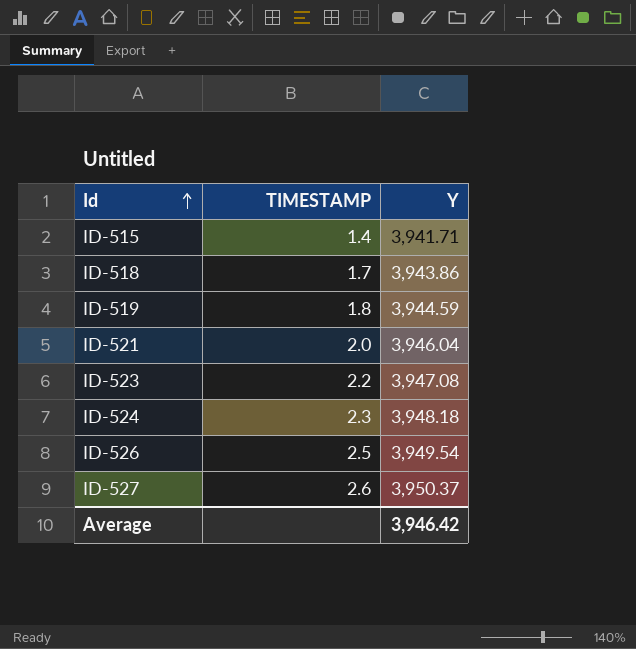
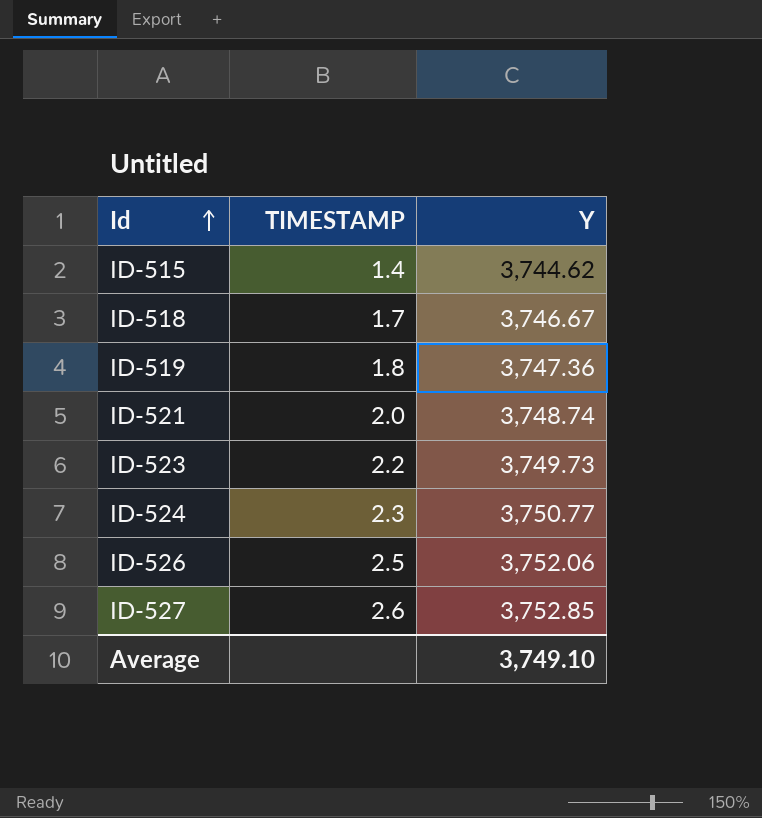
ID-515 | Y: 3,941.71 -> 3,744.62
ID-518 | Y: 3,943.86 -> 3,746.67
ID-519 | Y: 3,944.59 -> 3,747.36
ID-521 | Y: 3,946.04 -> 3,748.74
ID-523 | Y: 3,947.08 -> 3,749.73
ID-524 | Y: 3,948.18 -> 3,750.77
ID-526 | Y: 3,949.54 -> 3,752.06
ID-527 | Y: 3,950.37 -> 3,752.85
Average | Y: 3,946.42 -> 3,749.10

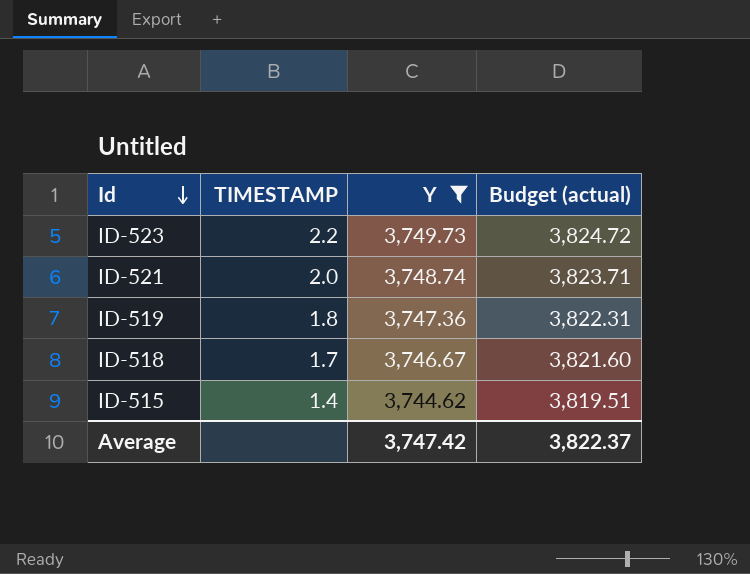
filter: none -> Y <= 3,749.73
row order: Id ascending -> Id descending
column Budget (actual) | formula: none -> [Y] * 1.02
Average | Y: 3,749.10 -> 3,747.42

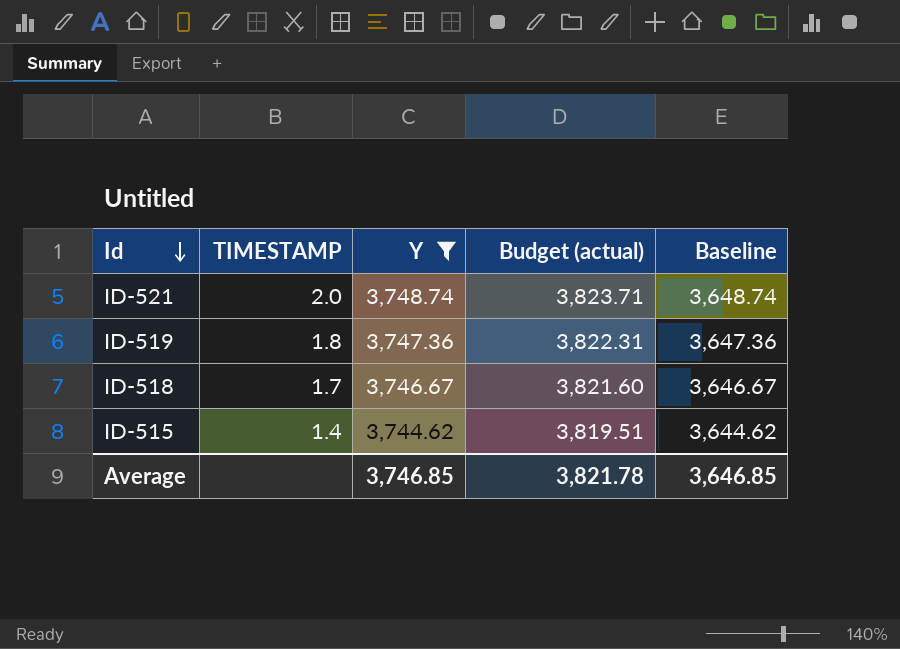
column Baseline | formula: none -> [Y] - 100
row ID-523: 2.2 | 3,749.73 | 3,824.72 -> none
Average | Y: 3,747.42 -> 3,746.85
Average | Budget (actual): 3,822.37 -> 3,821.78

